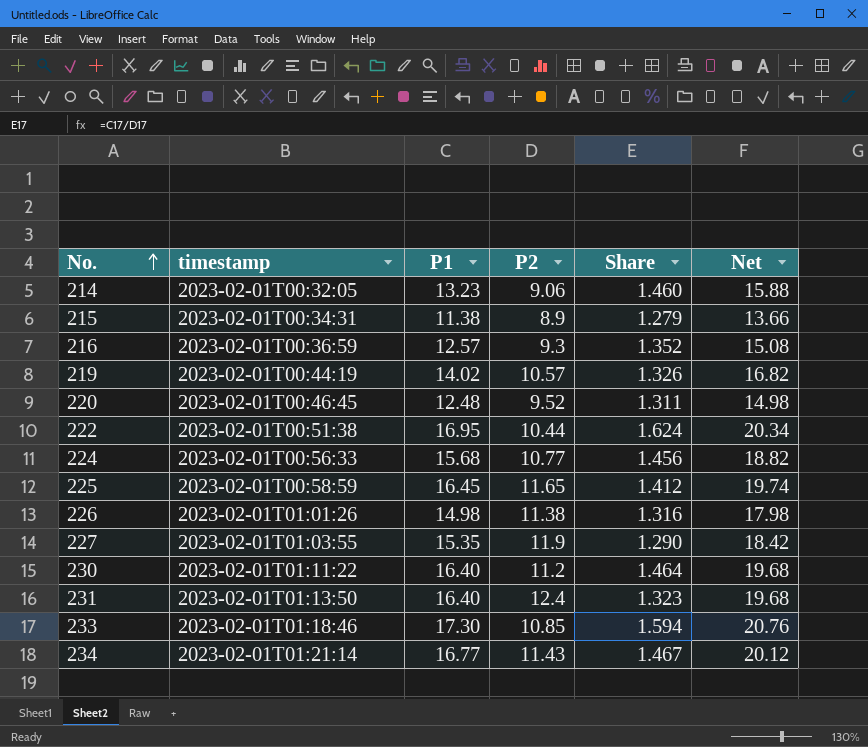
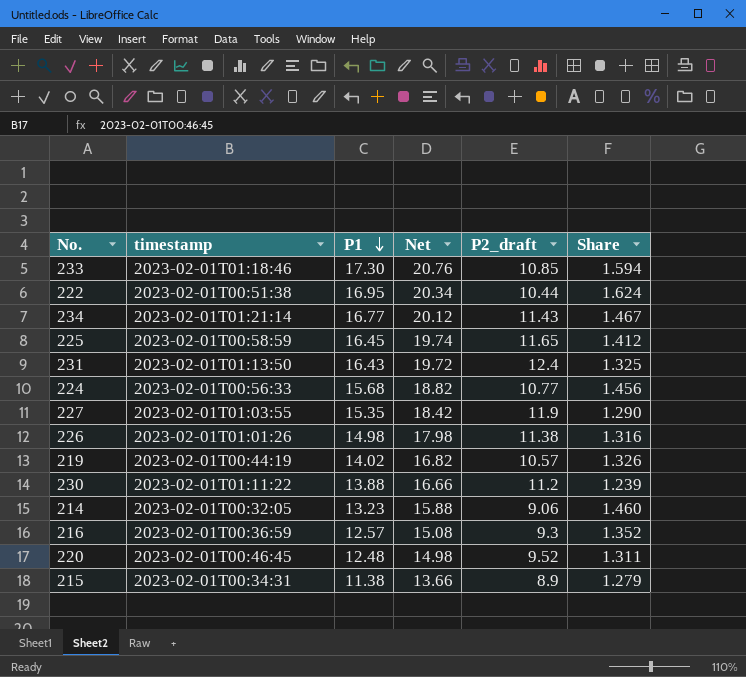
row order: No. ascending -> P1 descending
column Net | position: 6 -> 4
column name: P2 -> P2_draft
231 | P1: 16.40 -> 16.43
231 | Net: 19.68 -> 19.72
231 | Share: 1.323 -> 1.325
230 | P1: 16.40 -> 13.88
230 | Net: 19.68 -> 16.66
230 | Share: 1.464 -> 1.239

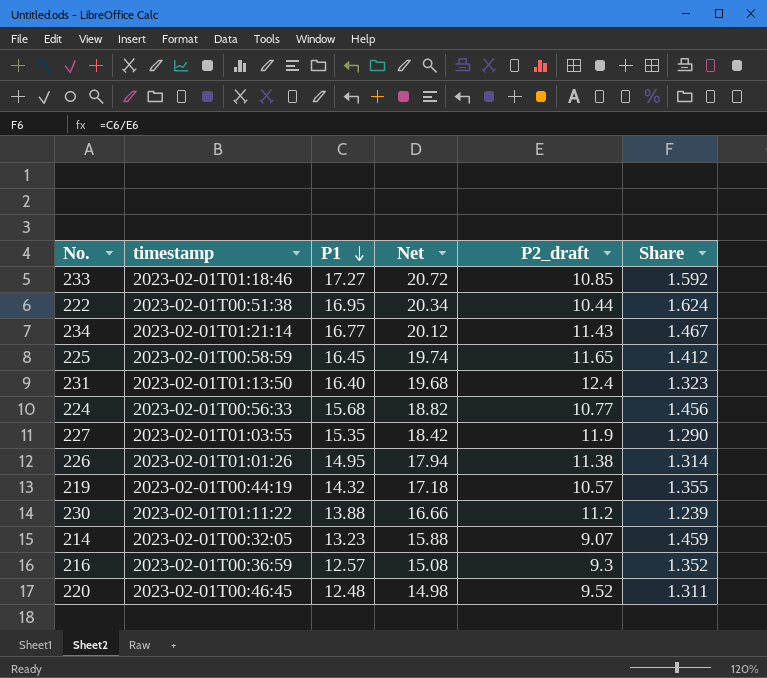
row 215: 2023-02-01T00:34:31 | 11.38 | 13.66 | 8.9 | 1.279 -> none
233 | P1: 17.30 -> 17.27
233 | Net: 20.76 -> 20.72
233 | Share: 1.594 -> 1.592
231 | P1: 16.43 -> 16.40
231 | Net: 19.72 -> 19.68
231 | Share: 1.325 -> 1.323
226 | P1: 14.98 -> 14.95
226 | Net: 17.98 -> 17.94
226 | Share: 1.316 -> 1.314
219 | P1: 14.02 -> 14.32
219 | Net: 16.82 -> 17.18
219 | Share: 1.326 -> 1.355
214 | P2_draft: 9.06 -> 9.07
214 | Share: 1.460 -> 1.459

